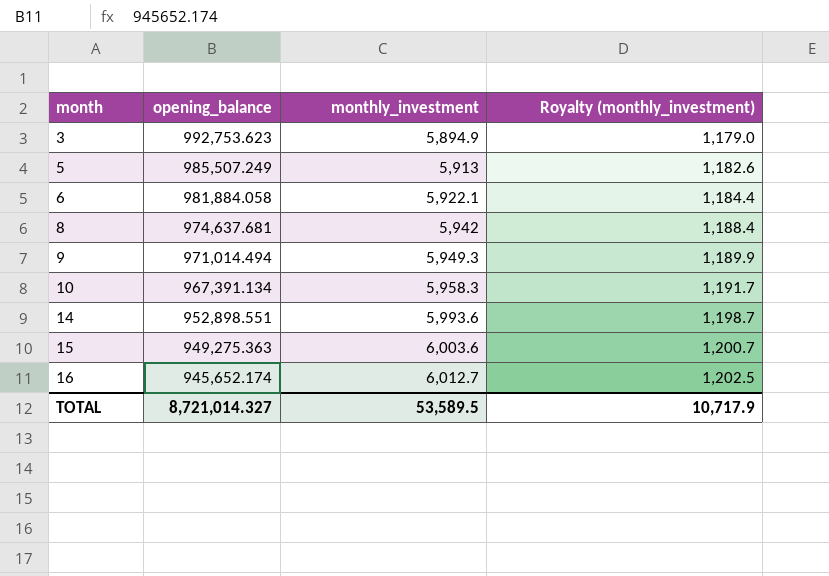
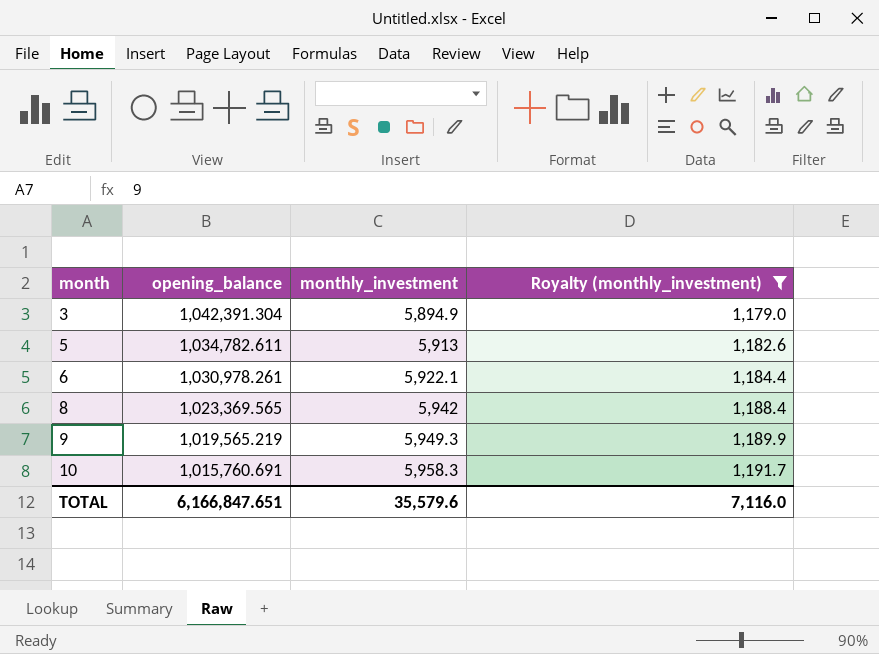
filter: none -> Royalty (monthly_investment) <= 1,191.7
3 | opening_balance: 992,753.623 -> 1,042,391.304
5 | opening_balance: 985,507.249 -> 1,034,782.611
6 | opening_balance: 981,884.058 -> 1,030,978.261
8 | opening_balance: 974,637.681 -> 1,023,369.565
9 | opening_balance: 971,014.494 -> 1,019,565.219
10 | opening_balance: 967,391.134 -> 1,015,760.691
TOTAL | opening_balance: 8,721,014.327 -> 6,166,847.651
TOTAL | monthly_investment: 53,589.5 -> 35,579.6
TOTAL | Royalty (monthly_investment): 10,717.9 -> 7,116.0

